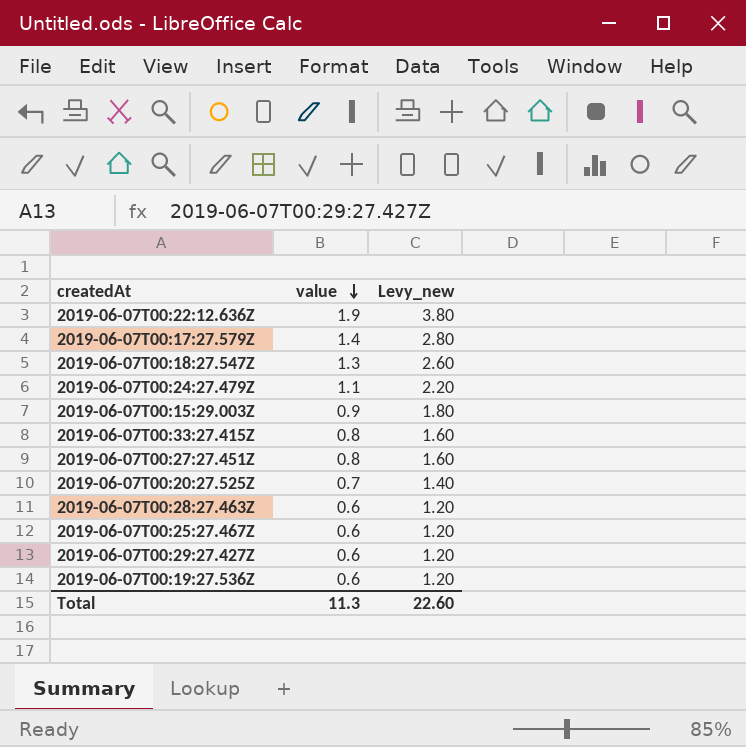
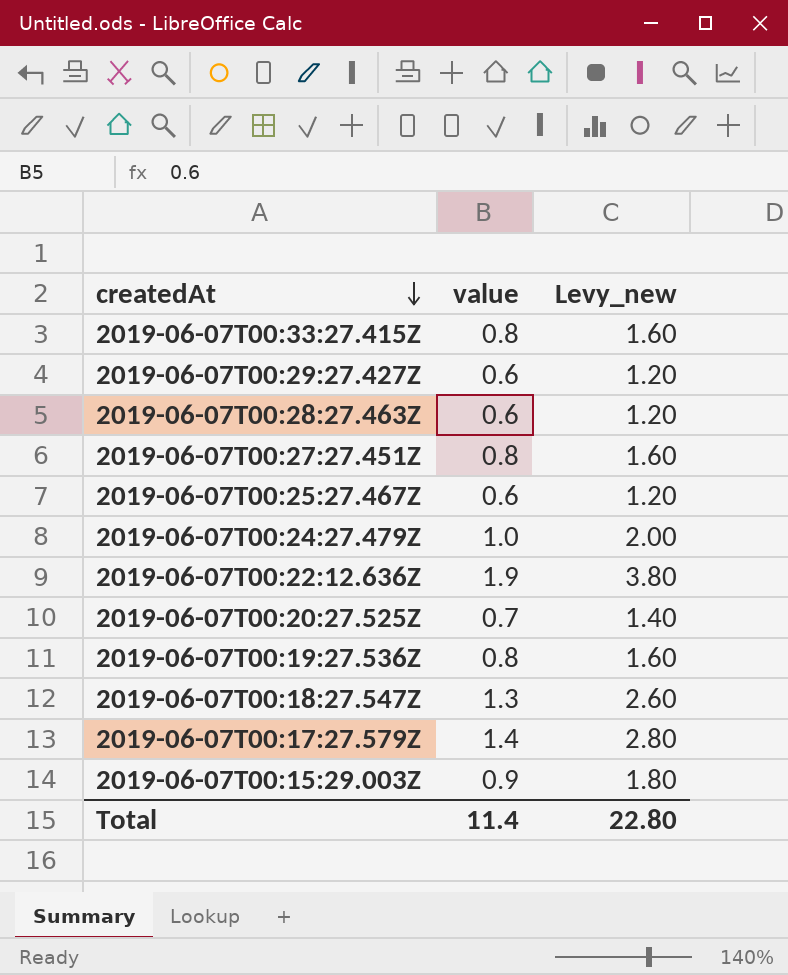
row order: value descending -> createdAt descending
2019-06-07T00:24:27.479Z | value: 1.1 -> 1.0
2019-06-07T00:24:27.479Z | Levy_new: 2.20 -> 2.00
2019-06-07T00:19:27.536Z | value: 0.6 -> 0.8
2019-06-07T00:19:27.536Z | Levy_new: 1.20 -> 1.60
Total | value: 11.3 -> 11.4
Total | Levy_new: 22.60 -> 22.80

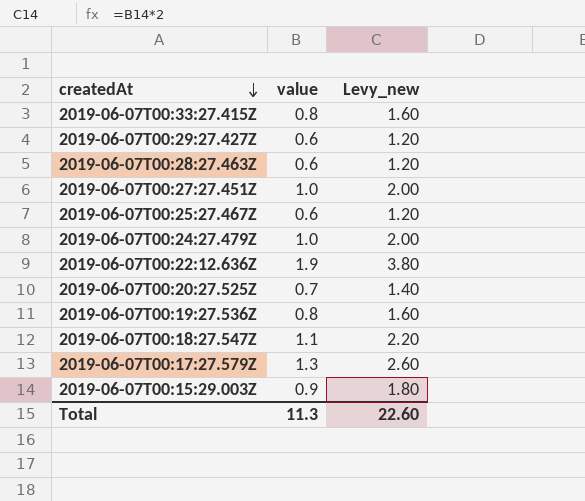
2019-06-07T00:27:27.451Z | value: 0.8 -> 1.0
2019-06-07T00:27:27.451Z | Levy_new: 1.60 -> 2.00
2019-06-07T00:18:27.547Z | value: 1.3 -> 1.1
2019-06-07T00:18:27.547Z | Levy_new: 2.60 -> 2.20
2019-06-07T00:17:27.579Z | value: 1.4 -> 1.3
2019-06-07T00:17:27.579Z | Levy_new: 2.80 -> 2.60
Total | value: 11.4 -> 11.3
Total | Levy_new: 22.80 -> 22.60

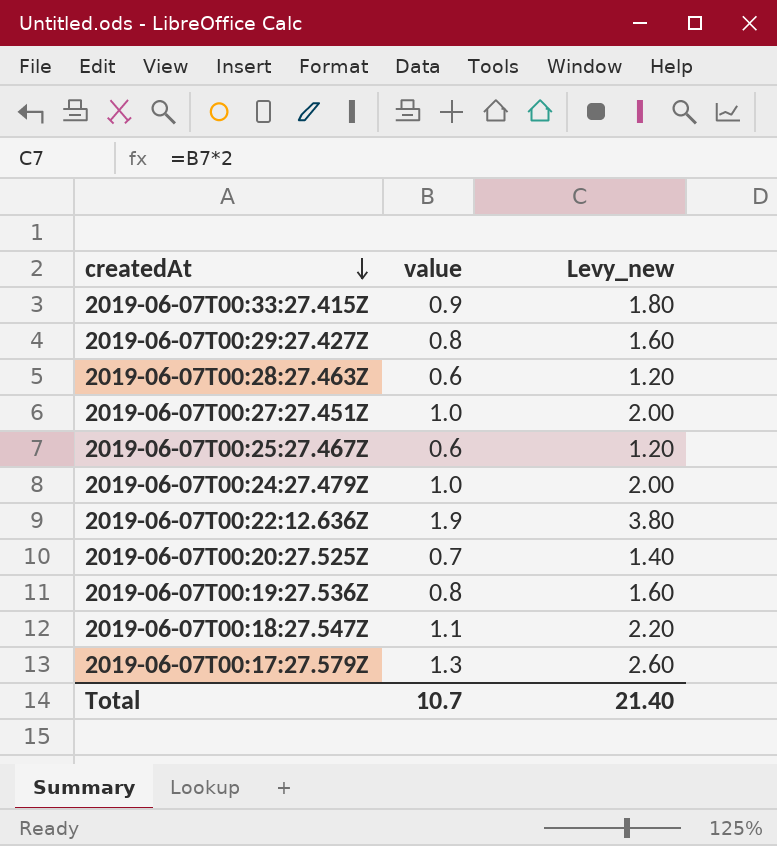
row 2019-06-07T00:15:29.003Z: 0.9 | 1.80 -> none
2019-06-07T00:33:27.415Z | value: 0.8 -> 0.9
2019-06-07T00:33:27.415Z | Levy_new: 1.60 -> 1.80
2019-06-07T00:29:27.427Z | value: 0.6 -> 0.8
2019-06-07T00:29:27.427Z | Levy_new: 1.20 -> 1.60
Total | value: 11.3 -> 10.7
Total | Levy_new: 22.60 -> 21.40

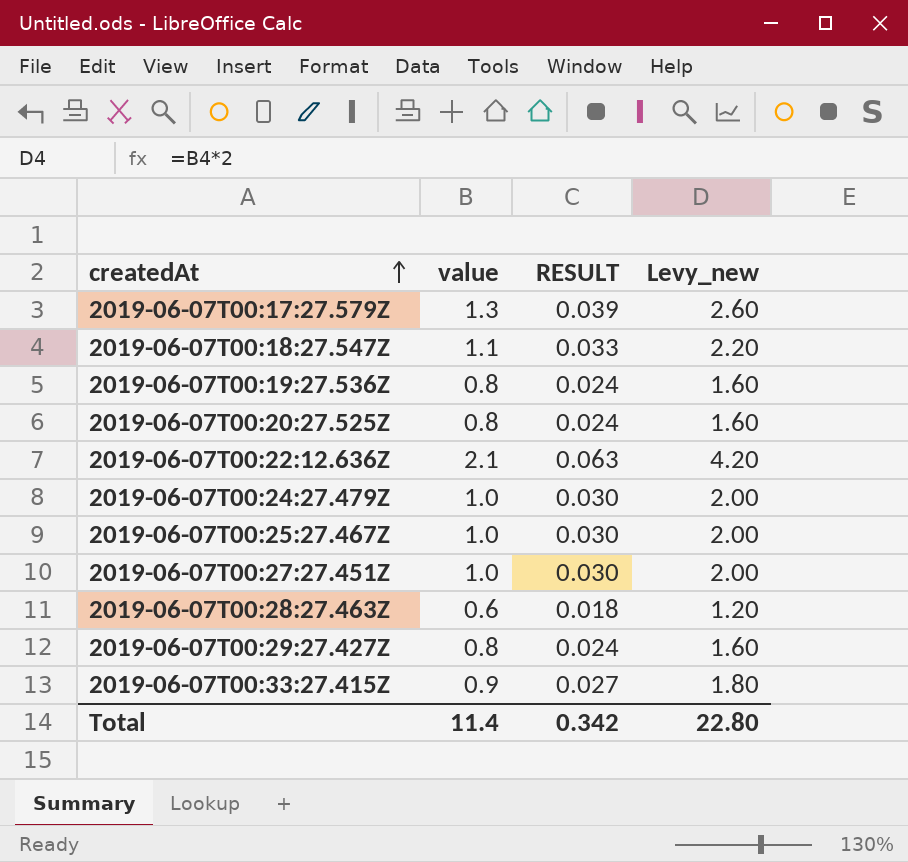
row order: createdAt descending -> createdAt ascending
column RESULT | formula: none -> [value] * 0.03
2019-06-07T00:20:27.525Z | value: 0.7 -> 0.8
2019-06-07T00:20:27.525Z | Levy_new: 1.40 -> 1.60
2019-06-07T00:22:12.636Z | value: 1.9 -> 2.1
2019-06-07T00:22:12.636Z | Levy_new: 3.80 -> 4.20
2019-06-07T00:25:27.467Z | value: 0.6 -> 1.0
2019-06-07T00:25:27.467Z | Levy_new: 1.20 -> 2.00
Total | value: 10.7 -> 11.4
Total | Levy_new: 21.40 -> 22.80

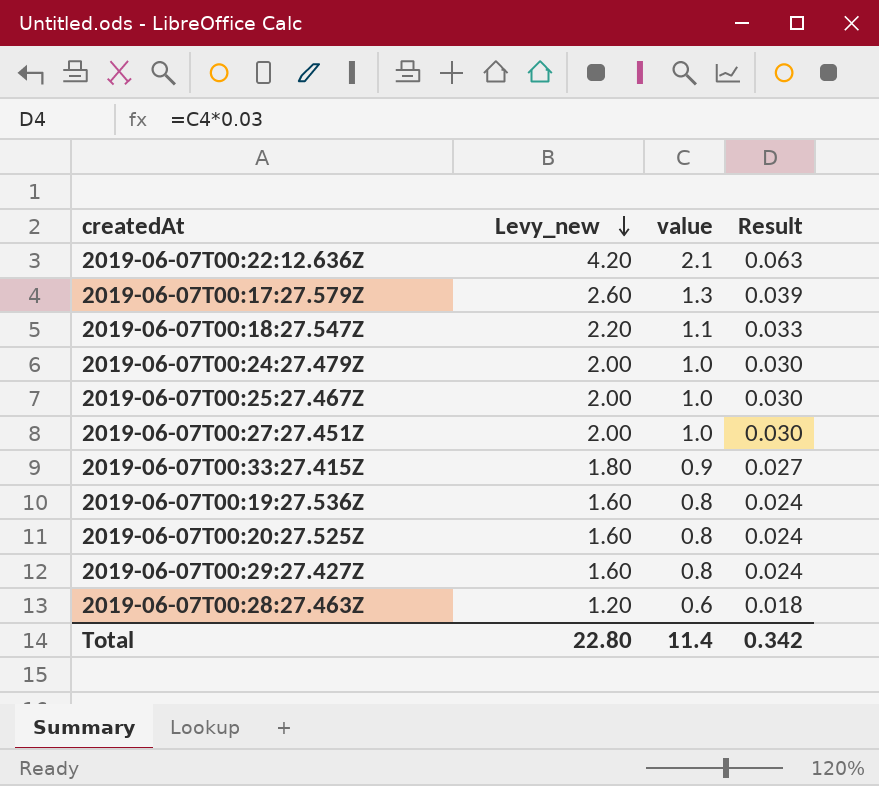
row order: createdAt ascending -> Levy_new descending
column Levy_new | position: 4 -> 2
column name: RESULT -> Result

